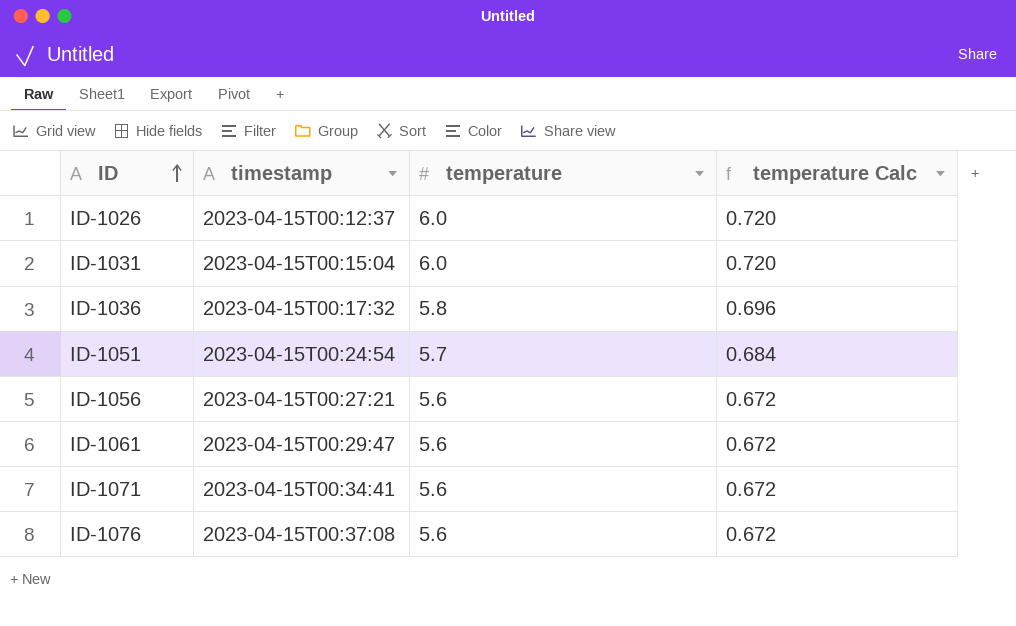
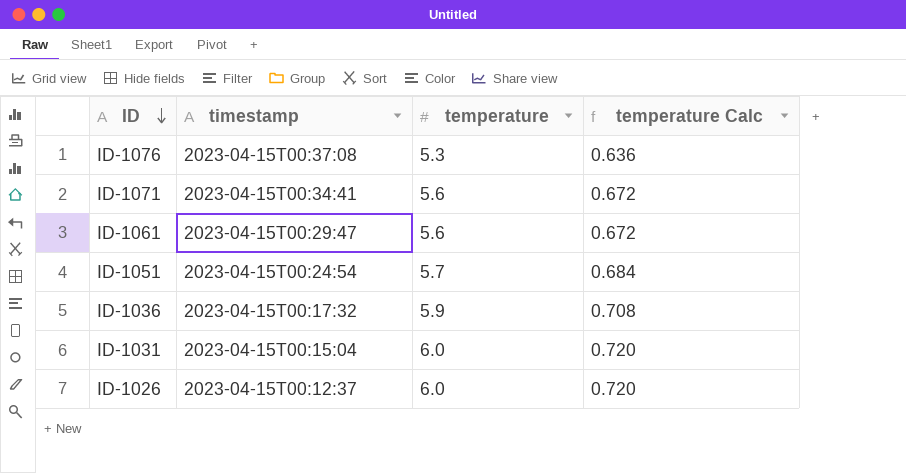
row order: ID ascending -> ID descending
row ID-1056: 2023-04-15T00:27:21 | 5.6 | 0.672 -> none
ID-1076 | temperature: 5.6 -> 5.3
ID-1076 | temperature Calc: 0.672 -> 0.636
ID-1036 | temperature: 5.8 -> 5.9
ID-1036 | temperature Calc: 0.696 -> 0.708

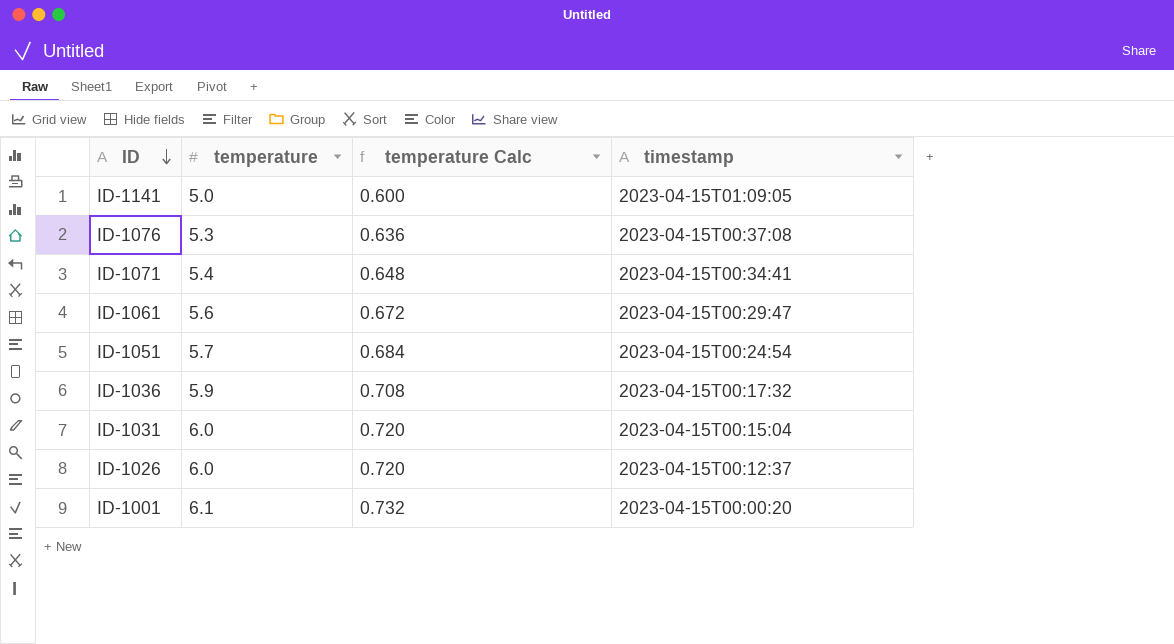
column timestamp | position: 2 -> 4
row ID-1141: none -> 5.0 | 0.600 | 2023-04-15T01:09:05
ID-1071 | temperature: 5.6 -> 5.4
ID-1071 | temperature Calc: 0.672 -> 0.648
row ID-1001: none -> 6.1 | 0.732 | 2023-04-15T00:00:20

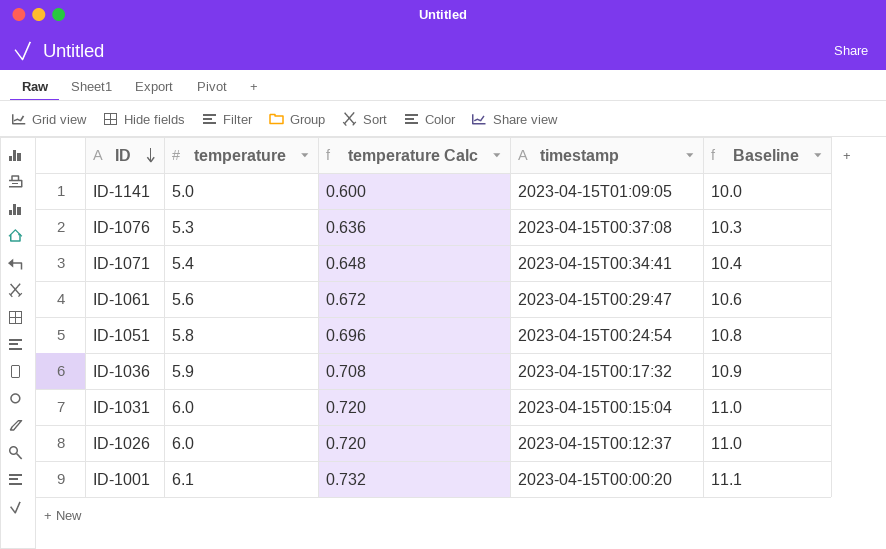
column Baseline | formula: none -> [temperature] + 5
ID-1051 | temperature: 5.7 -> 5.8
ID-1051 | temperature Calc: 0.684 -> 0.696

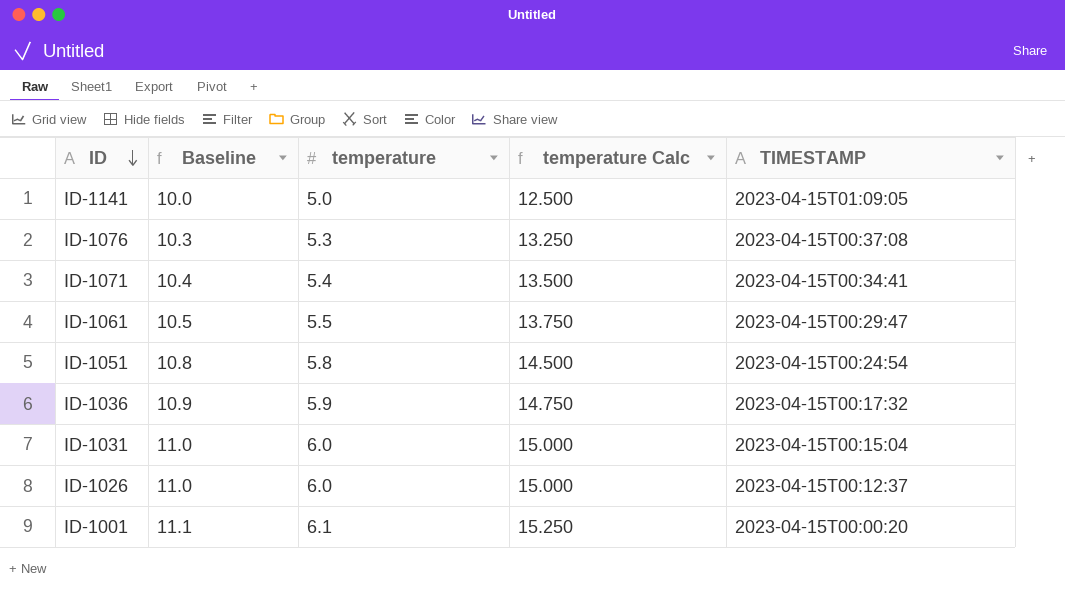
column Baseline | position: 5 -> 2
column temperature Calc | formula: [temperature] * 0.12 -> [temperature] * 2.5
column name: timestamp -> TIMESTAMP
ID-1061 | Baseline: 10.6 -> 10.5
ID-1061 | temperature: 5.6 -> 5.5

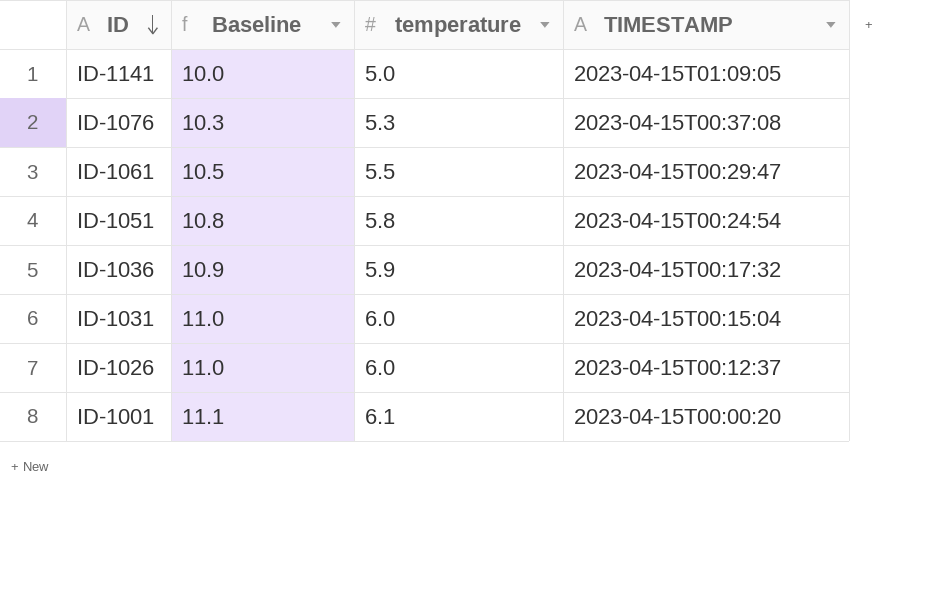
column temperature Calc | formula: [temperature] * 2.5 -> none
row ID-1071: 10.4 | 5.4 | 13.500 | 2023-04-15T00:34:41 -> none

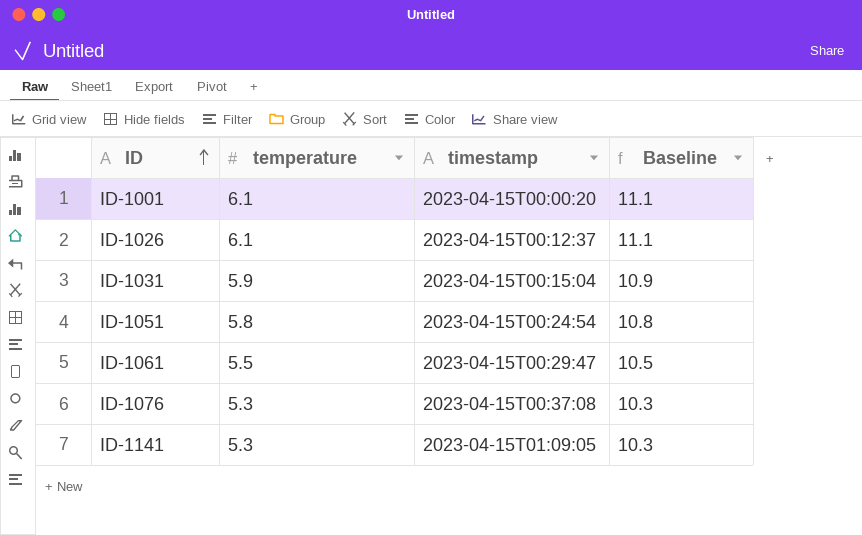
row order: ID descending -> ID ascending
column name: TIMESTAMP -> timestamp
column Baseline | position: 2 -> 4
row ID-1036: 10.9 | 5.9 | 2023-04-15T00:17:32 -> none
ID-1026 | temperature: 6.0 -> 6.1
ID-1026 | Baseline: 11.0 -> 11.1
ID-1031 | temperature: 6.0 -> 5.9
ID-1031 | Baseline: 11.0 -> 10.9
ID-1141 | temperature: 5.0 -> 5.3
ID-1141 | Baseline: 10.0 -> 10.3

